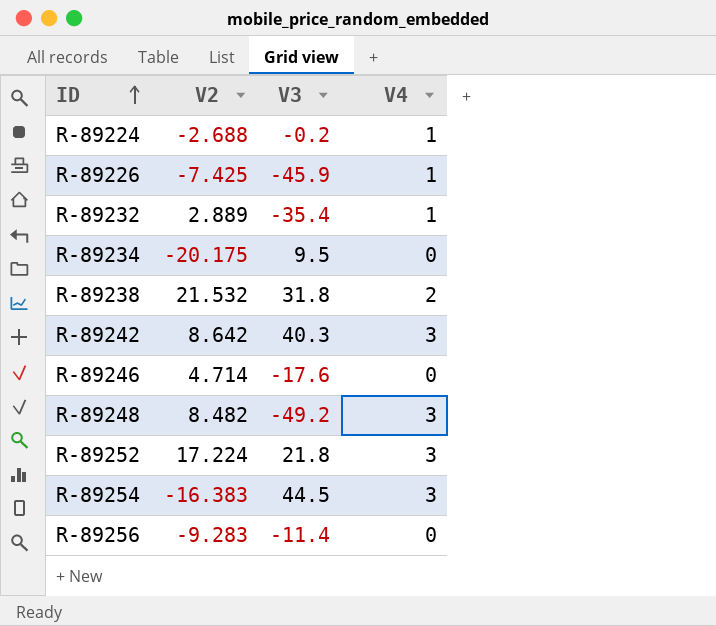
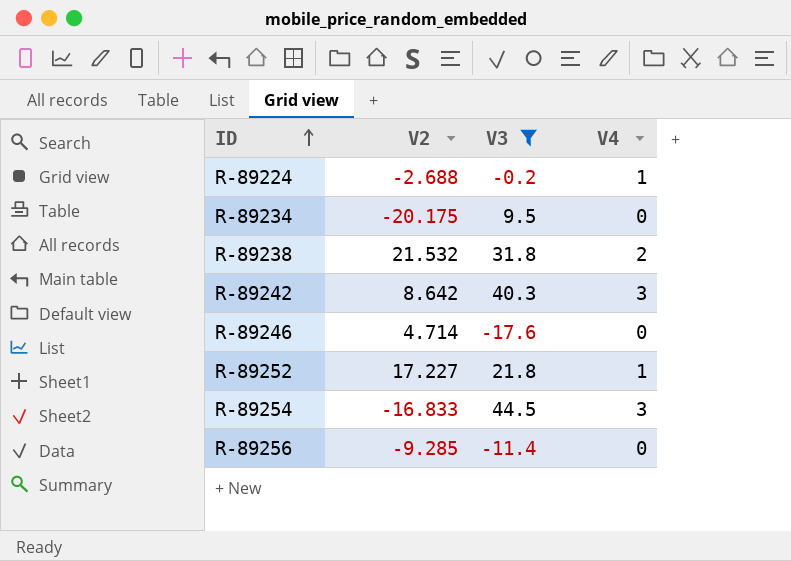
filter: none -> V3 >= -17.6
R-89252 | V2: 17.224 -> 17.227
R-89252 | V4: 3 -> 1
R-89254 | V2: -16.383 -> -16.833
R-89256 | V2: -9.283 -> -9.285

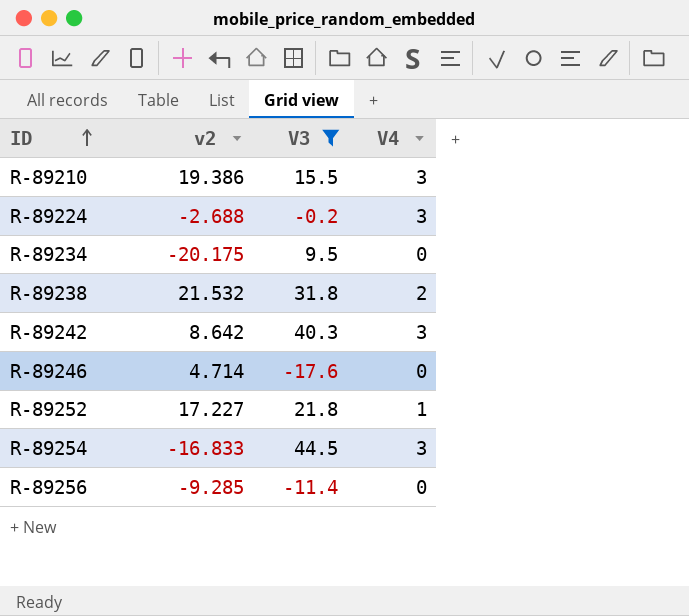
column name: V2 -> v2
row R-89210: none -> 19.386 | 15.5 | 3
R-89224 | V4: 1 -> 3

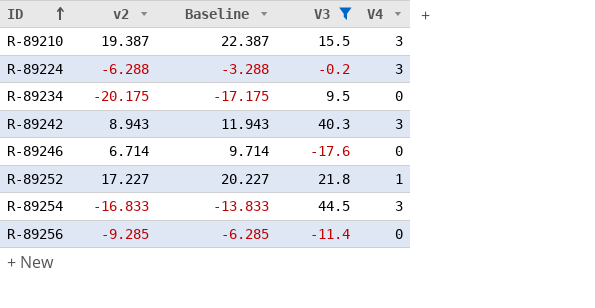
column Baseline | formula: none -> [v2] + 3
row R-89238: 21.532 | 31.8 | 2 -> none
R-89210 | v2: 19.386 -> 19.387
R-89224 | v2: -2.688 -> -6.288
R-89242 | v2: 8.642 -> 8.943
R-89246 | v2: 4.714 -> 6.714

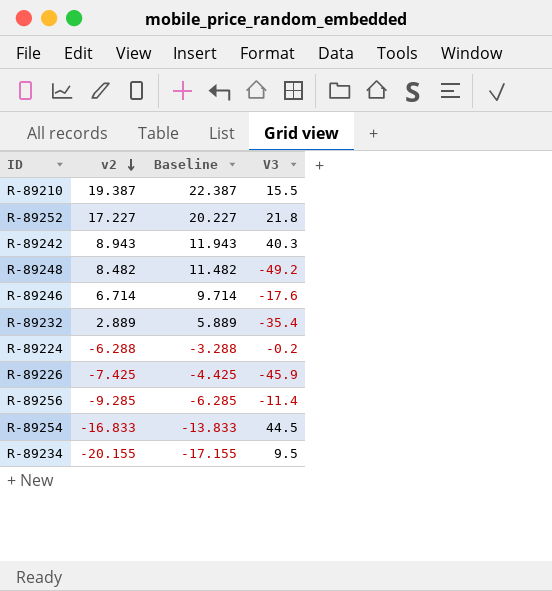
filter: V3 >= -17.6 -> none
row order: ID ascending -> v2 descending
column V4 | position: 5 -> none
R-89234 | v2: -20.175 -> -20.155
R-89234 | Baseline: -17.175 -> -17.155

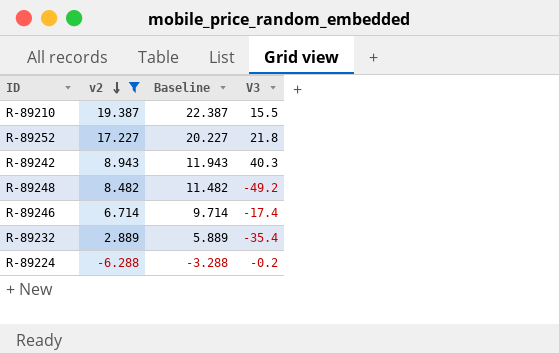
filter: none -> v2 >= -6.288
R-89246 | V3: -17.6 -> -17.4

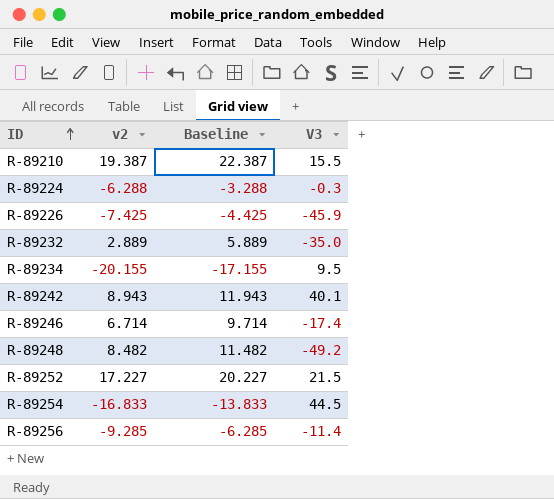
filter: v2 >= -6.288 -> none
row order: v2 descending -> ID ascending
R-89224 | V3: -0.2 -> -0.3
R-89232 | V3: -35.4 -> -35.0
R-89242 | V3: 40.3 -> 40.1
R-89252 | V3: 21.8 -> 21.5

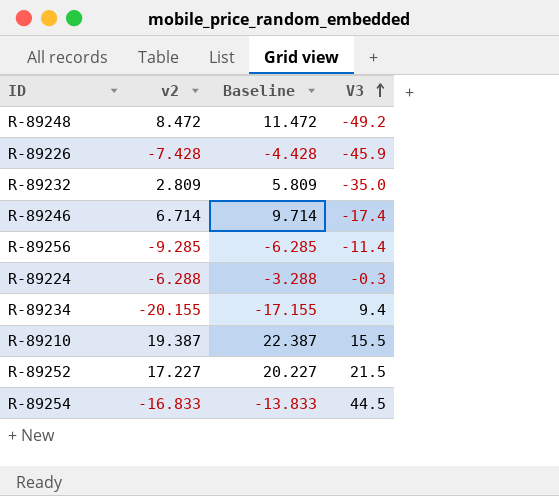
row order: ID ascending -> V3 ascending
row R-89242: 8.943 | 11.943 | 40.1 -> none
R-89248 | v2: 8.482 -> 8.472
R-89248 | Baseline: 11.482 -> 11.472
R-89226 | v2: -7.425 -> -7.428
R-89226 | Baseline: -4.425 -> -4.428
R-89232 | v2: 2.889 -> 2.809
R-89232 | Baseline: 5.889 -> 5.809
R-89234 | V3: 9.5 -> 9.4

